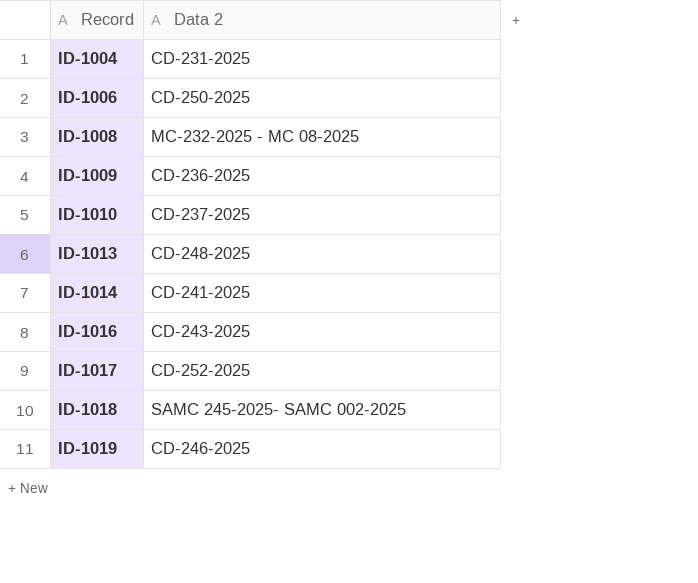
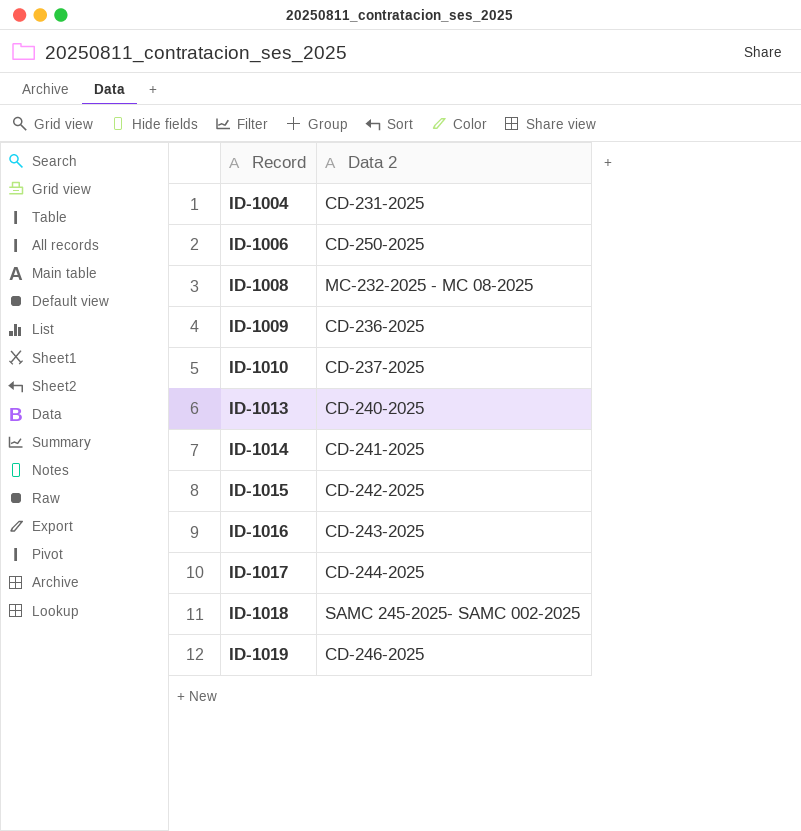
ID-1013 | Data 2: CD-248-2025 -> CD-240-2025
row ID-1015: none -> CD-242-2025
ID-1017 | Data 2: CD-252-2025 -> CD-244-2025

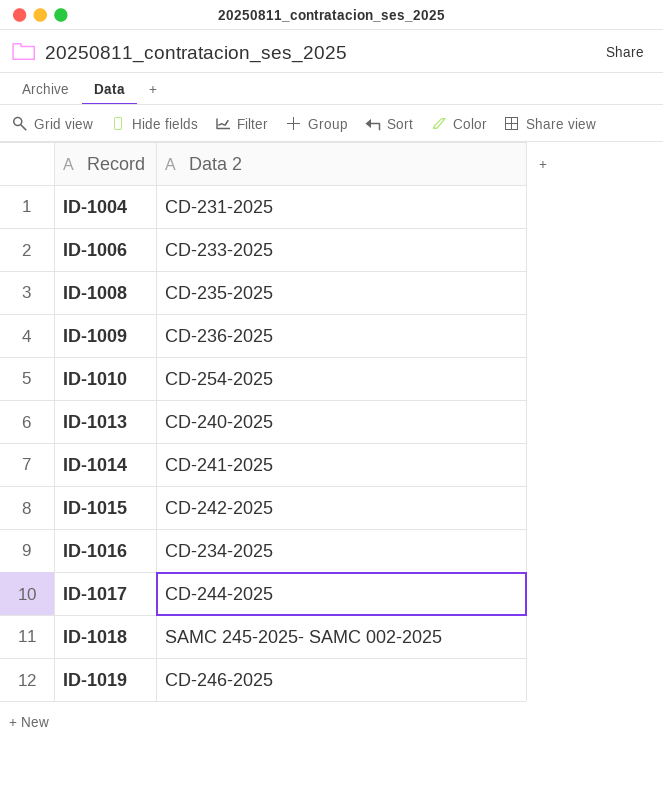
ID-1006 | Data 2: CD-250-2025 -> CD-233-2025
ID-1008 | Data 2: MC-232-2025 - MC 08-2025 -> CD-235-2025
ID-1010 | Data 2: CD-237-2025 -> CD-254-2025
ID-1016 | Data 2: CD-243-2025 -> CD-234-2025

